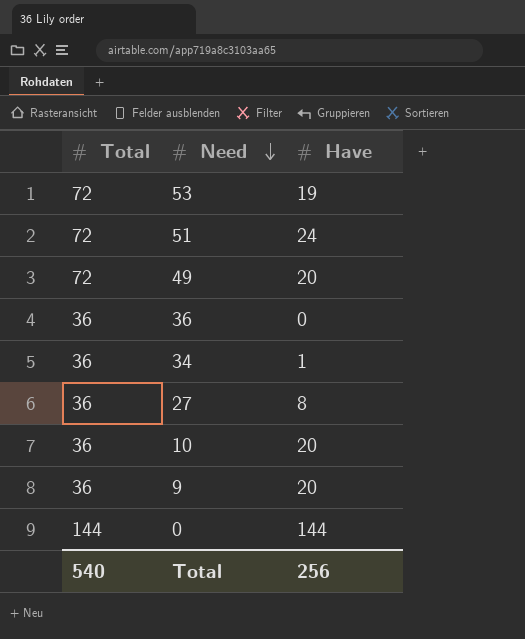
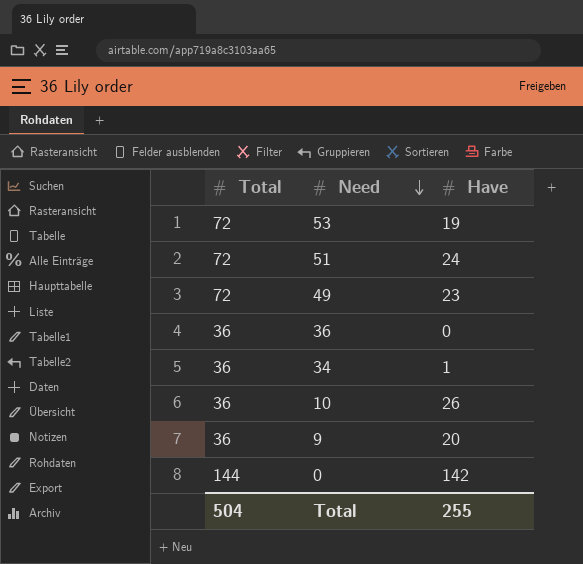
row 27: 36 | 8 -> none
49 | Have: 20 -> 23
10 | Have: 20 -> 26
0 | Have: 144 -> 142
Total | Total: 540 -> 504
Total | Have: 256 -> 255

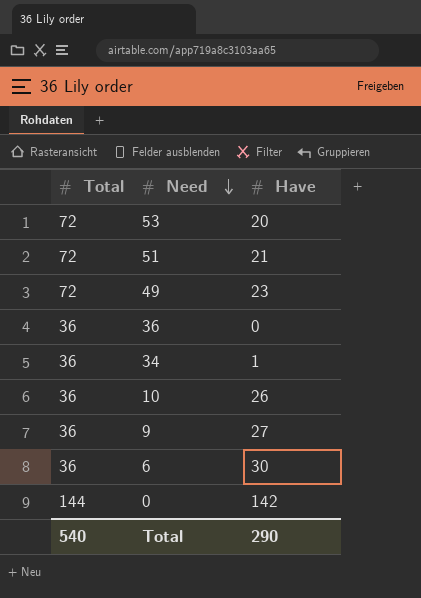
53 | Have: 19 -> 20
51 | Have: 24 -> 21
9 | Have: 20 -> 27
row 6: none -> 36 | 30
Total | Total: 504 -> 540
Total | Have: 255 -> 290

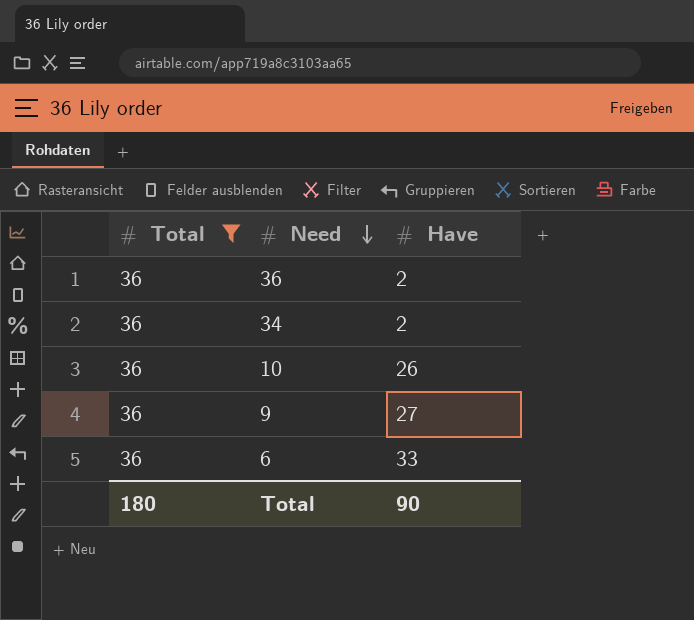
filter: none -> Total = 36
36 | Have: 0 -> 2
34 | Have: 1 -> 2
6 | Have: 30 -> 33
Total | Total: 540 -> 180
Total | Have: 290 -> 90

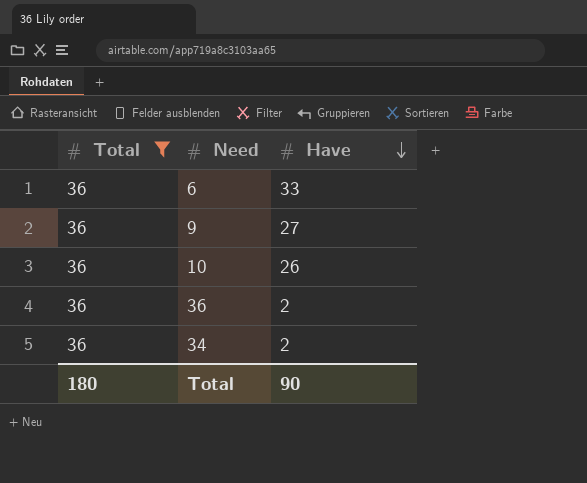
row order: Need descending -> Have descending

